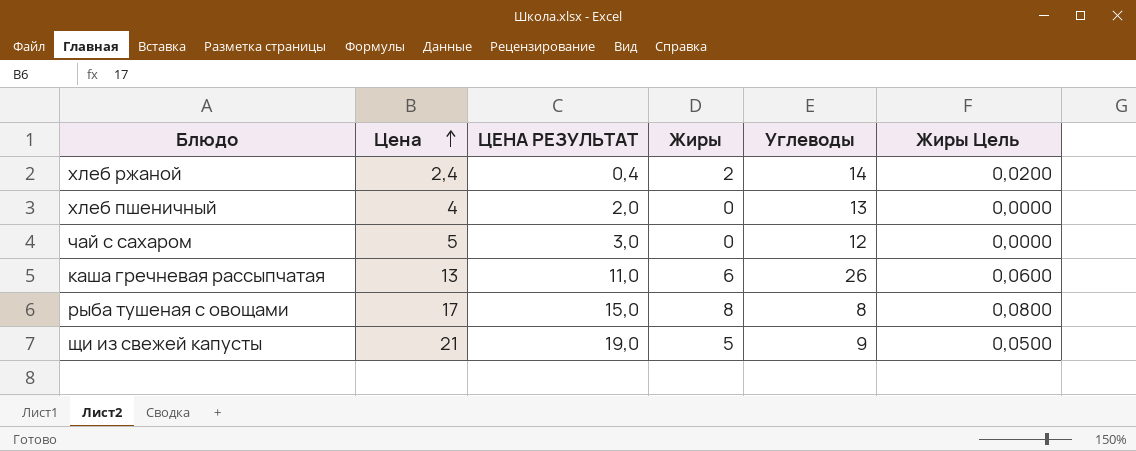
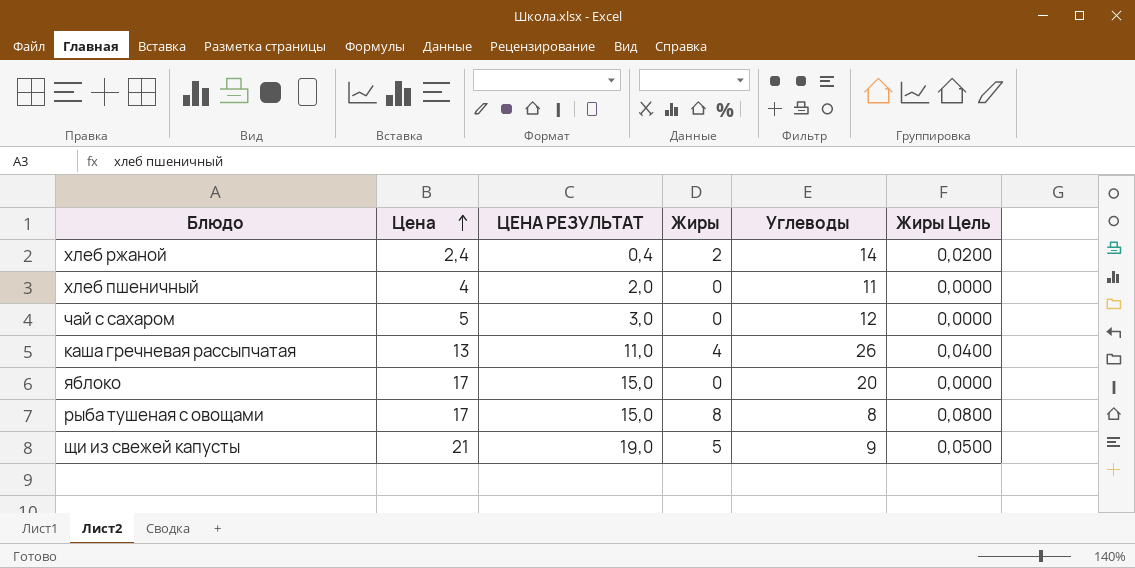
хлеб пшеничный | Углеводы: 13 -> 11
каша гречневая рассыпчатая | Жиры: 6 -> 4
каша гречневая рассыпчатая | Жиры Цель: 0,0600 -> 0,0400
row яблоко: none -> 17 | 15,0 | 0 | 20 | 0,0000

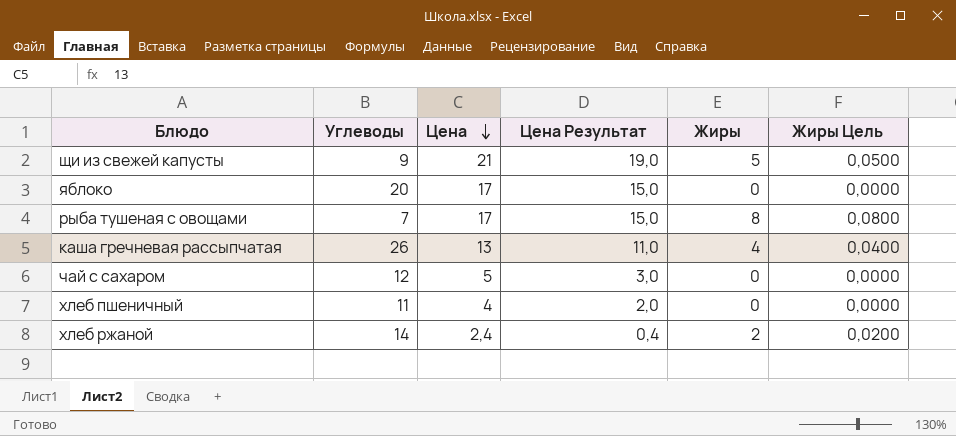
row order: Цена ascending -> Цена descending
column Углеводы | position: 5 -> 2
column name: ЦЕНА РЕЗУЛЬТАТ -> Цена Результат
рыба тушеная с овощами | Углеводы: 8 -> 7

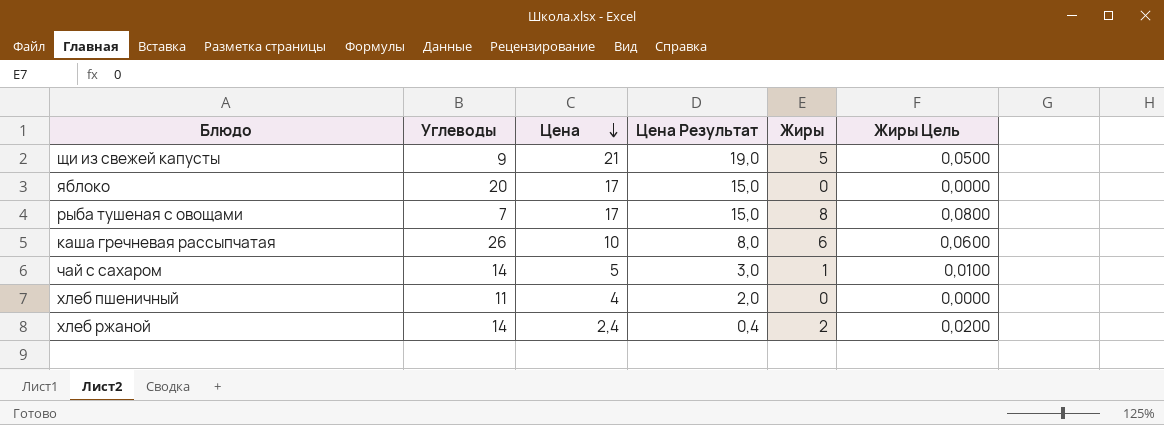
каша гречневая рассыпчатая | Цена: 13 -> 10
каша гречневая рассыпчатая | Цена Результат: 11,0 -> 8,0
каша гречневая рассыпчатая | Жиры: 4 -> 6
каша гречневая рассыпчатая | Жиры Цель: 0,0400 -> 0,0600
чай с сахаром | Углеводы: 12 -> 14
чай с сахаром | Жиры: 0 -> 1
чай с сахаром | Жиры Цель: 0,0000 -> 0,0100

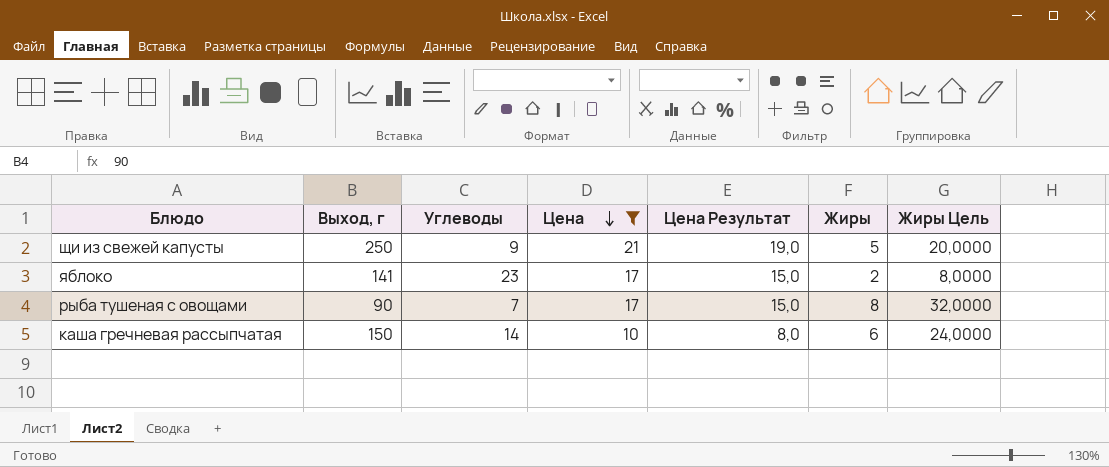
filter: none -> Цена >= 10
column Выход, г | position: none -> 2
column Жиры Цель | formula: [Жиры] * 0,01 -> [Жиры] * 4
яблоко | Углеводы: 20 -> 23
яблоко | Жиры: 0 -> 2
каша гречневая рассыпчатая | Углеводы: 26 -> 14

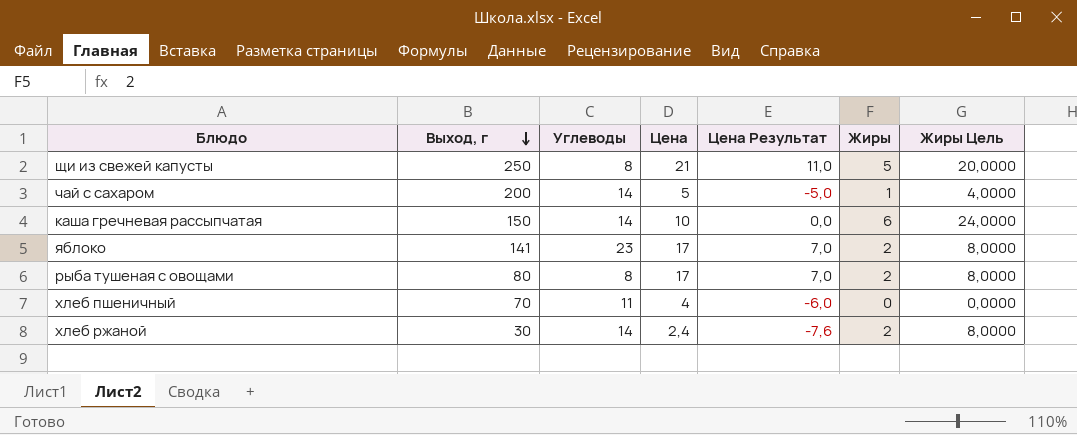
filter: Цена >= 10 -> none
row order: Цена descending -> Выход, г descending
column Цена Результат | formula: [Цена] - 2 -> [Цена] - 10
щи из свежей капусты | Углеводы: 9 -> 8
рыба тушеная с овощами | Выход, г: 90 -> 80
рыба тушеная с овощами | Углеводы: 7 -> 8
рыба тушеная с овощами | Жиры: 8 -> 2
рыба тушеная с овощами | Жиры Цель: 32,0000 -> 8,0000

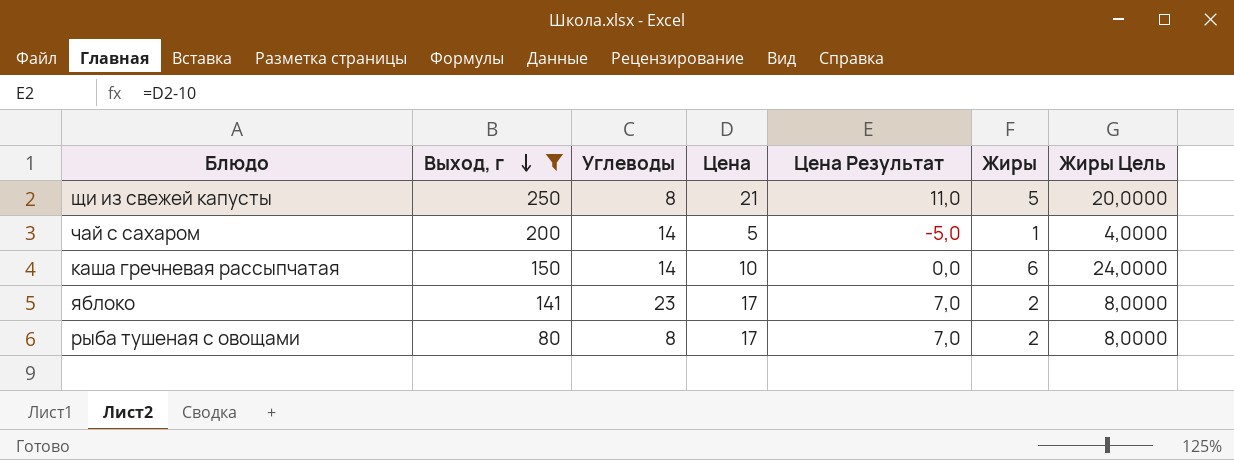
filter: none -> Выход, г >= 80

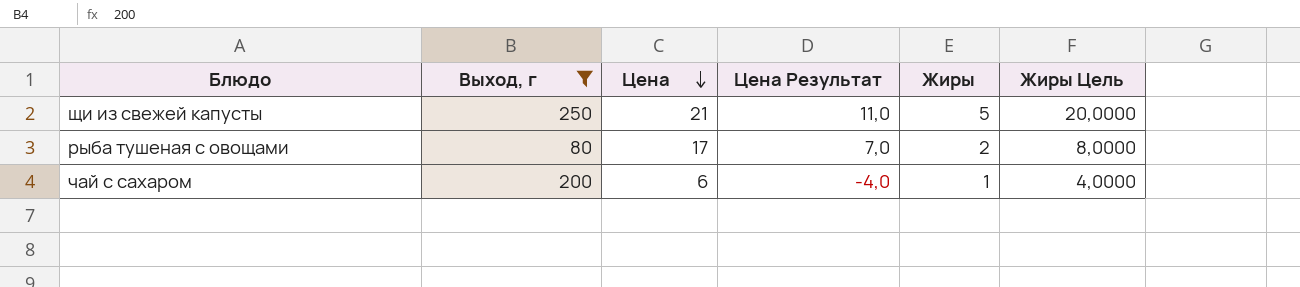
row order: Выход, г descending -> Цена descending
column Углеводы | position: 3 -> none
row каша гречневая рассыпчатая: 150 | 14 | 10 | 0,0 | 6 | 24,0000 -> none
row яблоко: 141 | 23 | 17 | 7,0 | 2 | 8,0000 -> none
чай с сахаром | Цена: 5 -> 6
чай с сахаром | Цена Результат: -5,0 -> -4,0

